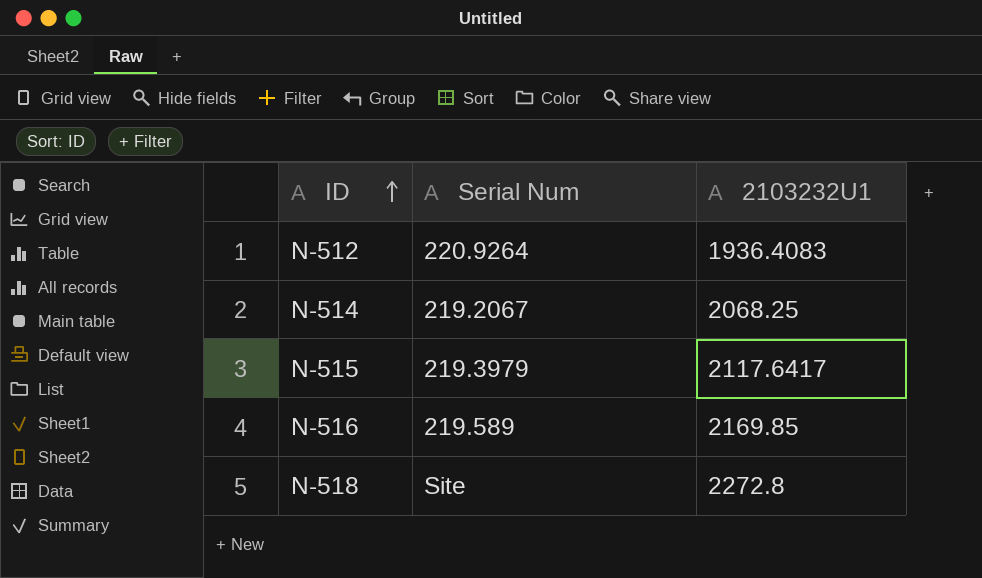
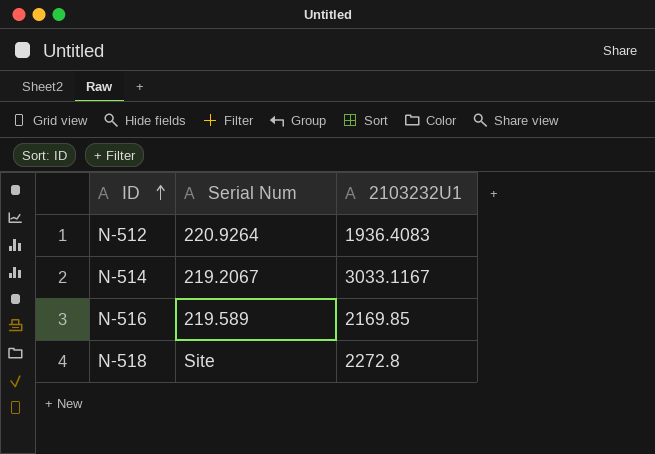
row N-515: 219.3979 | 2117.6417 -> none
N-514 | 2103232U1: 2068.25 -> 3033.1167

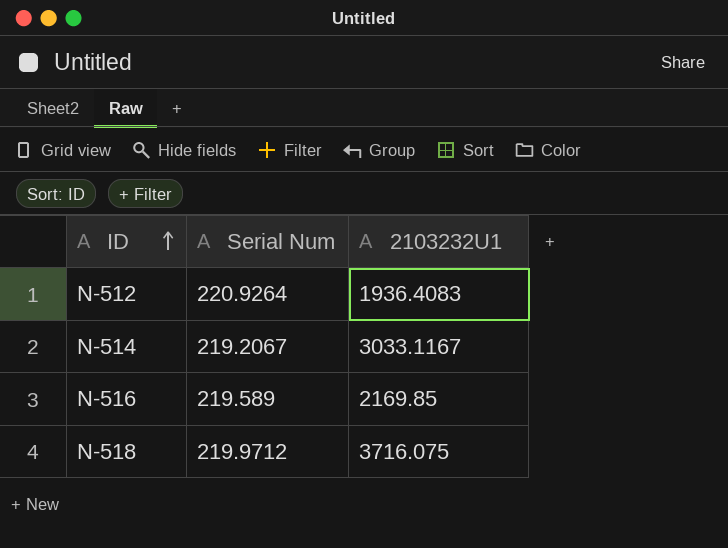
N-518 | Serial Num: Site -> 219.9712
N-518 | 2103232U1: 2272.8 -> 3716.075

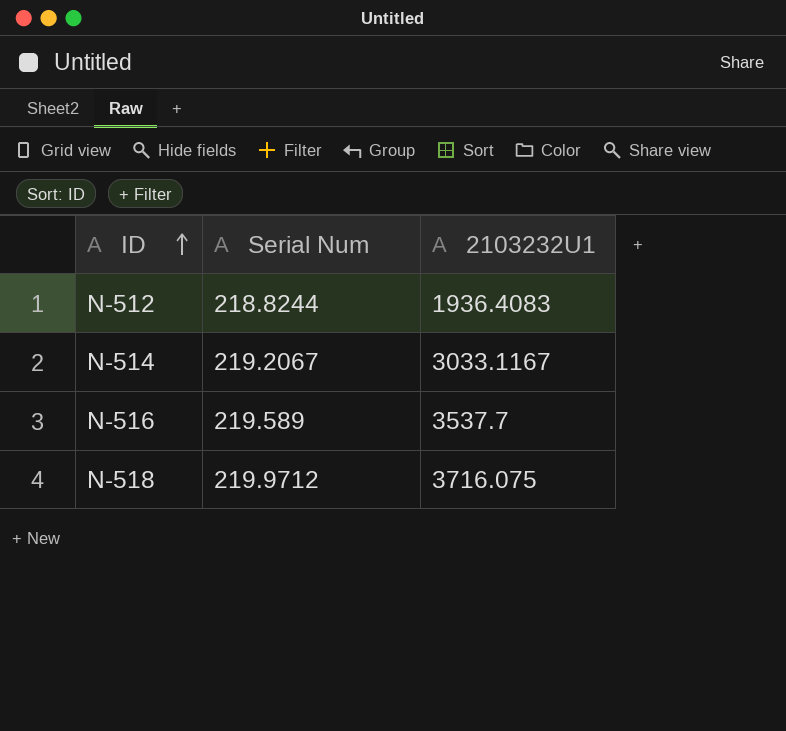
N-512 | Serial Num: 220.9264 -> 218.8244
N-516 | 2103232U1: 2169.85 -> 3537.7

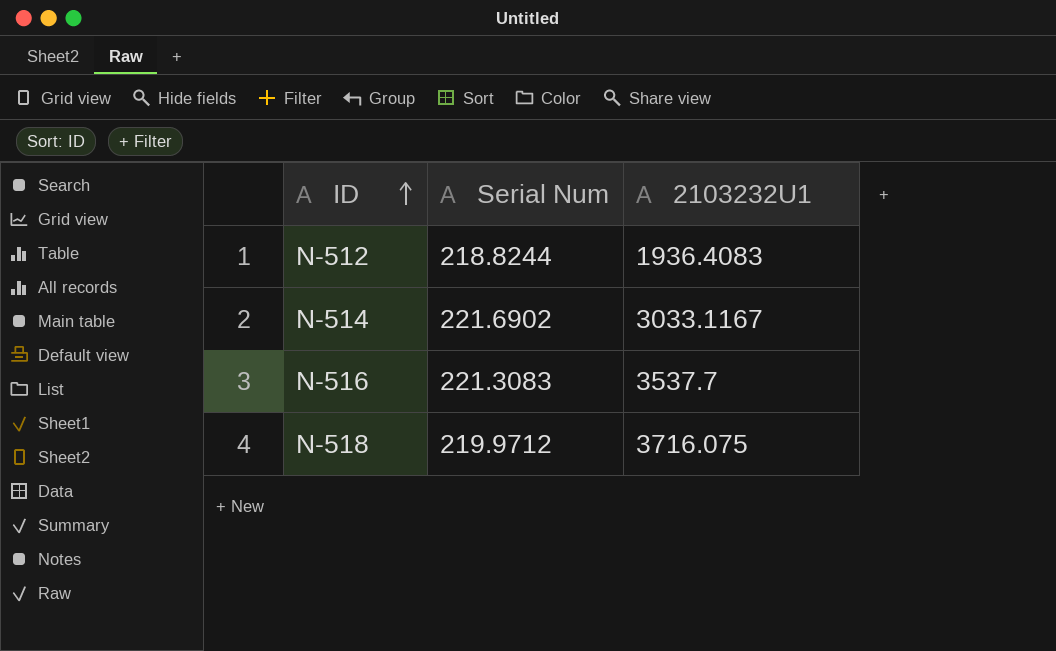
N-514 | Serial Num: 219.2067 -> 221.6902
N-516 | Serial Num: 219.589 -> 221.3083

